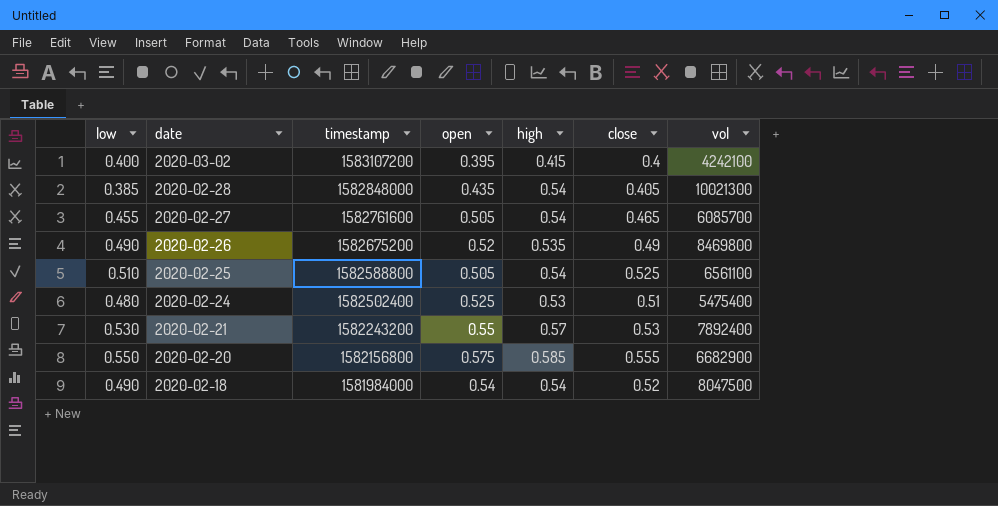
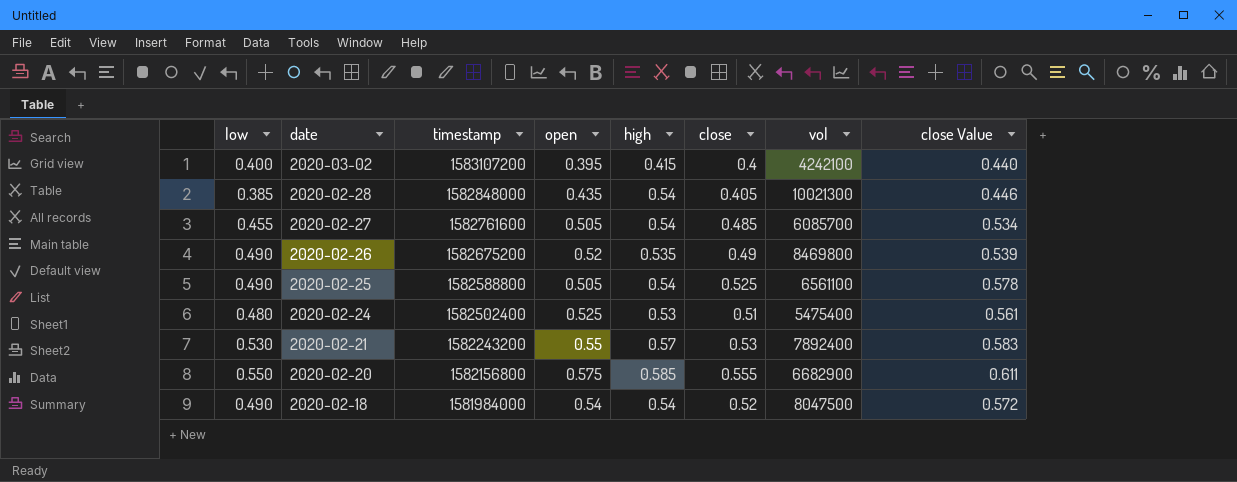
column close Value | formula: none -> [close] * 1.1
2020-02-27 | close: 0.465 -> 0.485
2020-02-25 | low: 0.510 -> 0.490

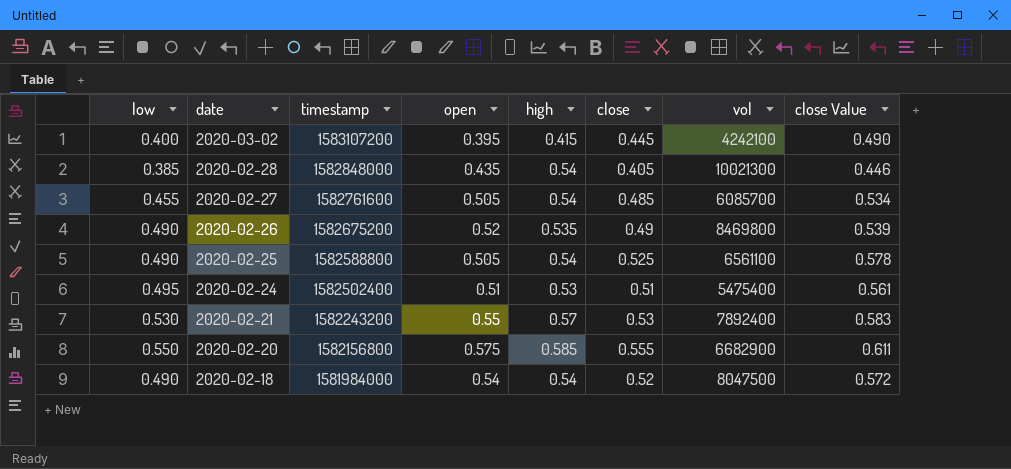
2020-03-02 | close: 0.4 -> 0.445
2020-03-02 | close Value: 0.440 -> 0.490
2020-02-24 | low: 0.480 -> 0.495
2020-02-24 | open: 0.525 -> 0.51

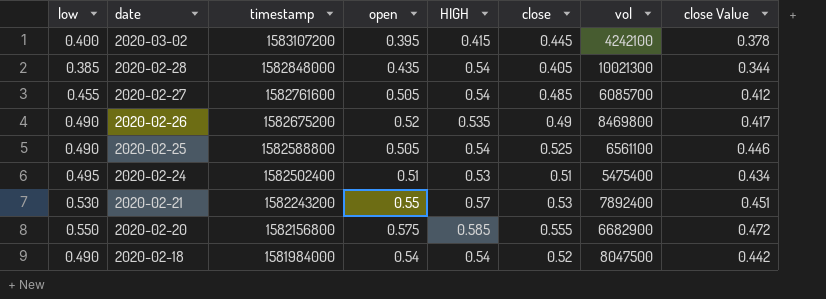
column name: high -> HIGH
column close Value | formula: [close] * 1.1 -> [close] * 0.85

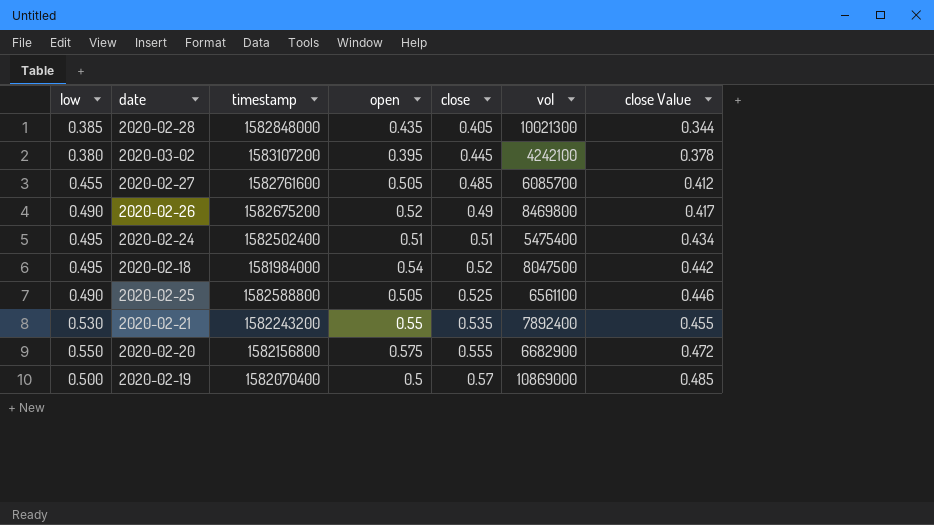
row order: date descending -> close ascending
column HIGH | position: 5 -> none
2020-03-02 | low: 0.400 -> 0.380
2020-02-18 | low: 0.490 -> 0.495
2020-02-21 | close: 0.53 -> 0.535
2020-02-21 | close Value: 0.451 -> 0.455
row 2020-02-19: none -> 0.500 | 1582070400 | 0.5 | 0.57 | 10869000 | 0.485

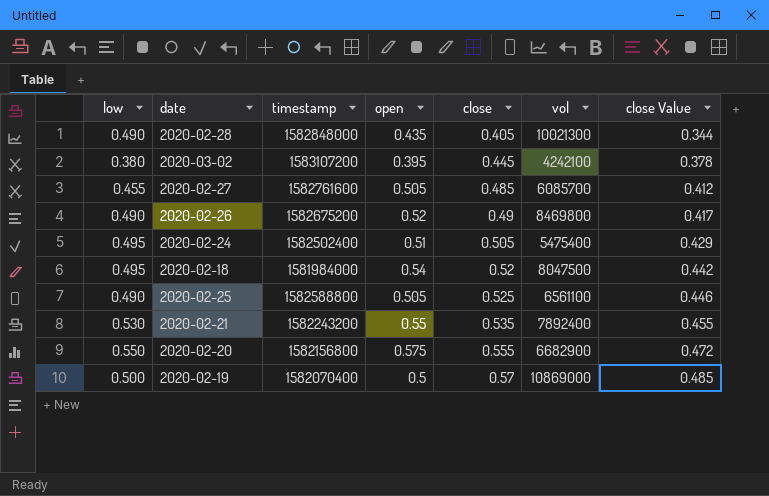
2020-02-28 | low: 0.385 -> 0.490
2020-02-24 | close: 0.51 -> 0.505
2020-02-24 | close Value: 0.434 -> 0.429

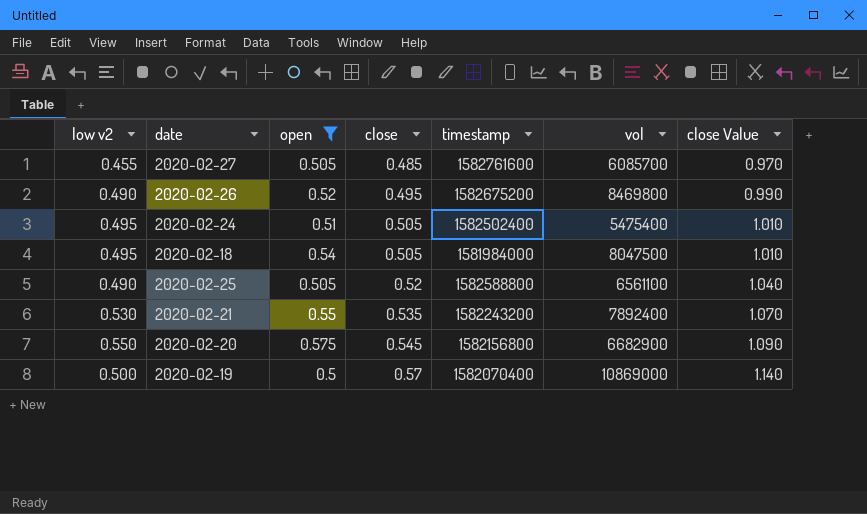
filter: none -> open >= 0.5
column name: low -> low v2
column timestamp | position: 3 -> 5
column close Value | formula: [close] * 0.85 -> [close] * 2
2020-02-26 | close: 0.49 -> 0.495
2020-02-18 | close: 0.52 -> 0.505
2020-02-25 | close: 0.525 -> 0.52
2020-02-20 | close: 0.555 -> 0.545

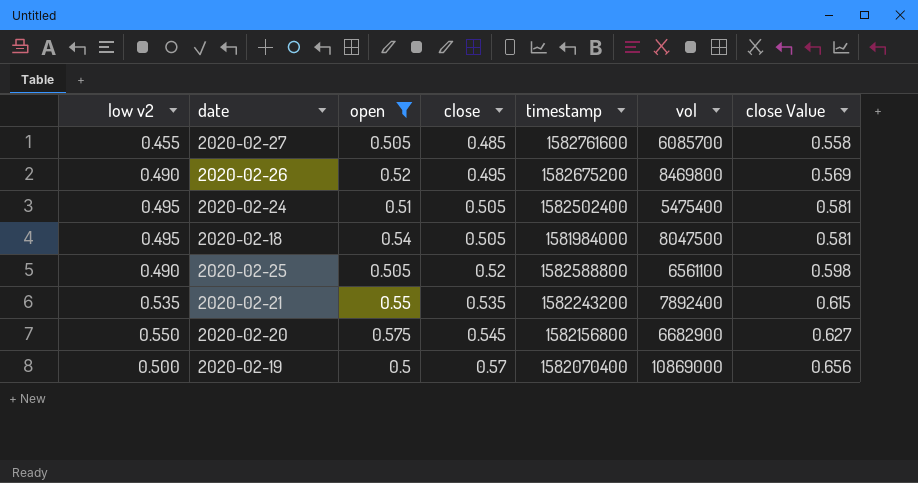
column close Value | formula: [close] * 2 -> [close] * 1.15
2020-02-21 | low v2: 0.530 -> 0.535

